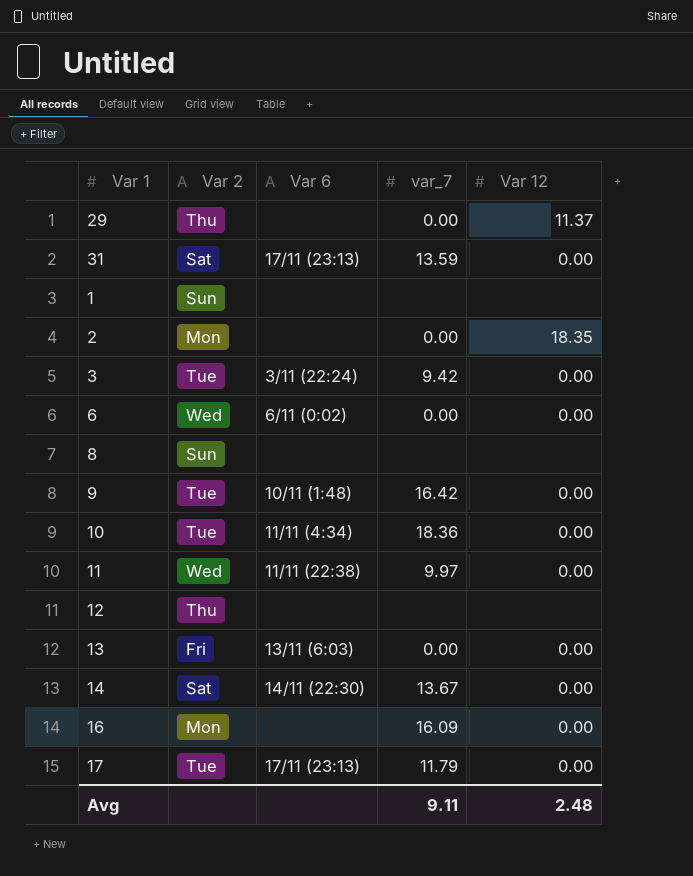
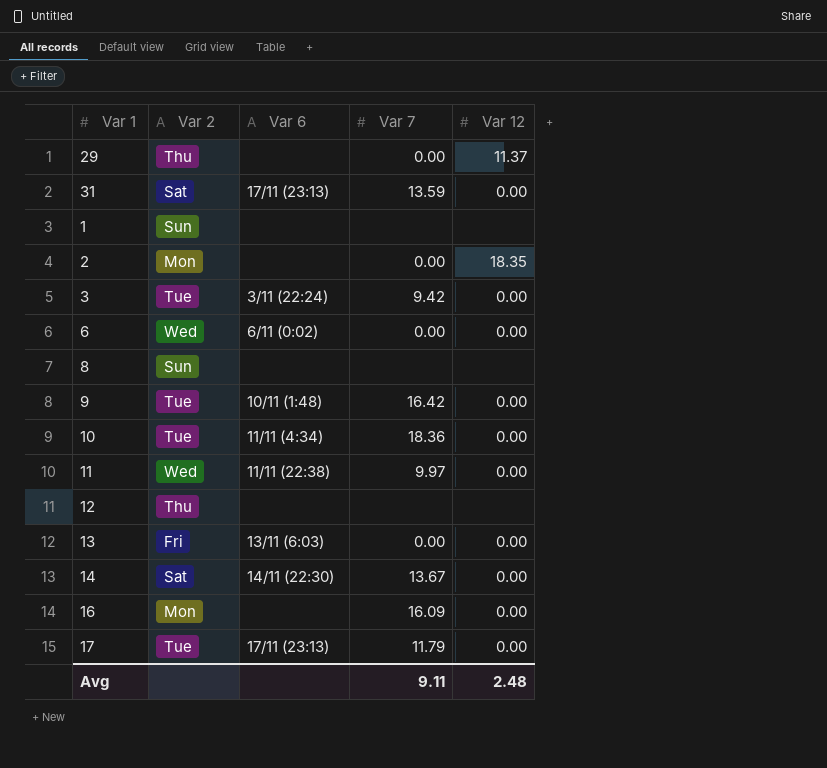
column name: var_7 -> Var 7

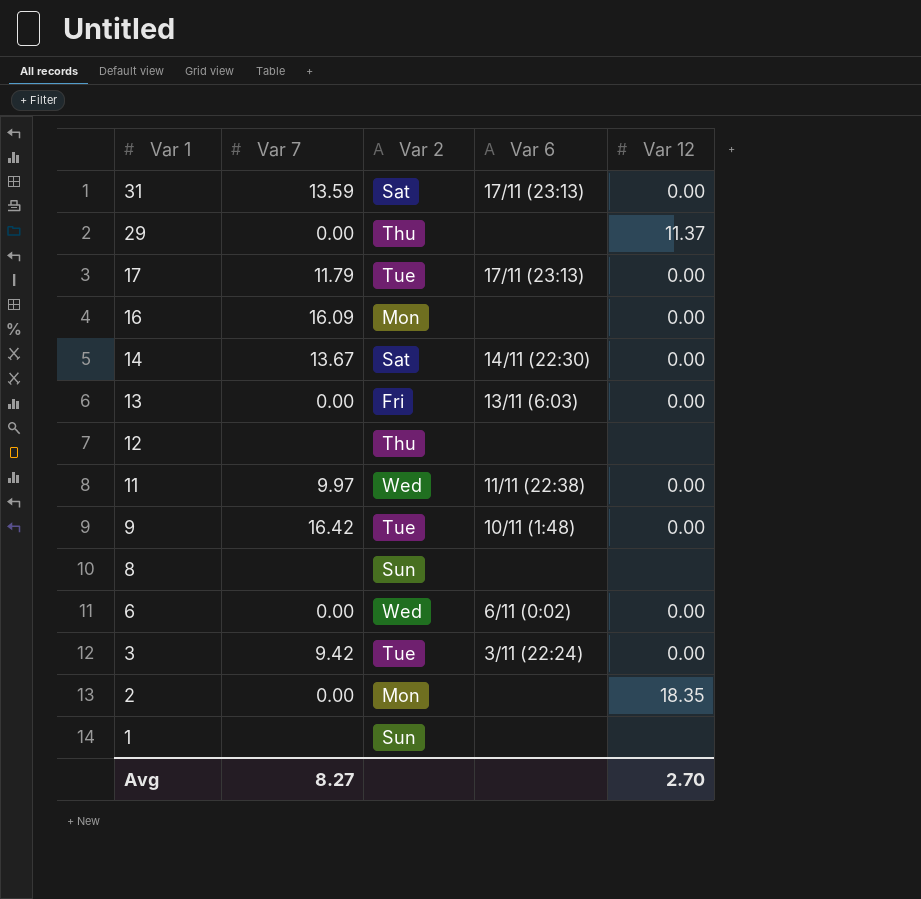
row order: none -> Var 1 descending
column Var 7 | position: 4 -> 2
row 10: Tue | 11/11 (4:34) | 18.36 | 0.00 -> none
Avg | Var 7: 9.11 -> 8.27
Avg | Var 12: 2.48 -> 2.70

